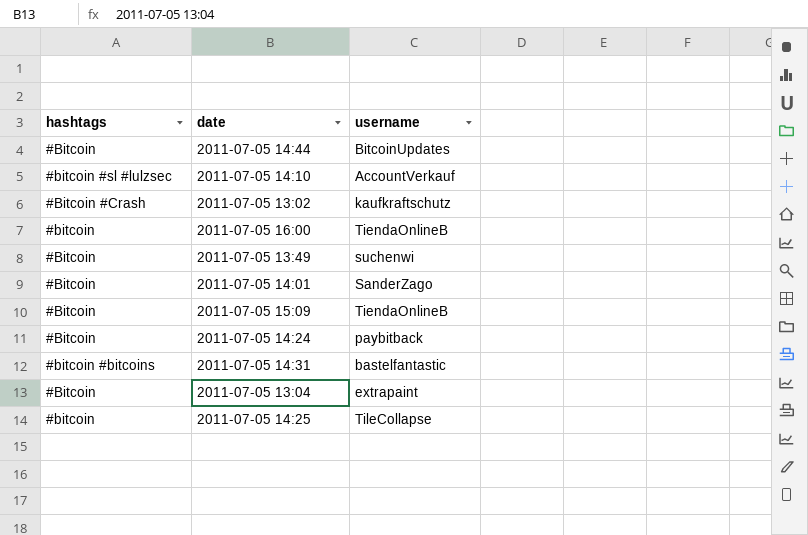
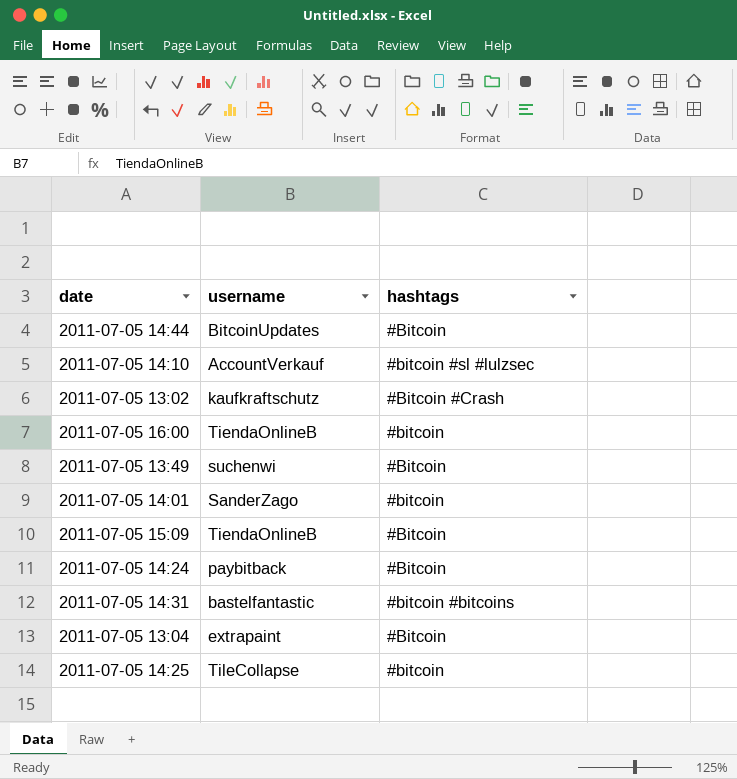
column hashtags | position: 1 -> 3
2011-07-05 14:01 | hashtags: #Bitcoin -> #bitcoin

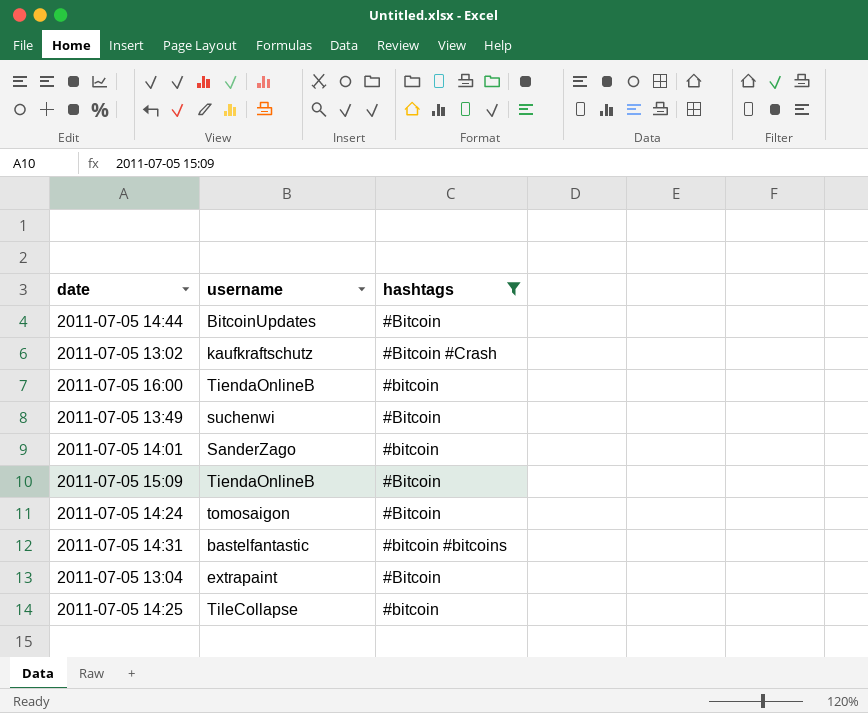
filter: none -> hashtags != #bitcoin #sl #lulzsec
2011-07-05 14:24 | username: paybitback -> tomosaigon

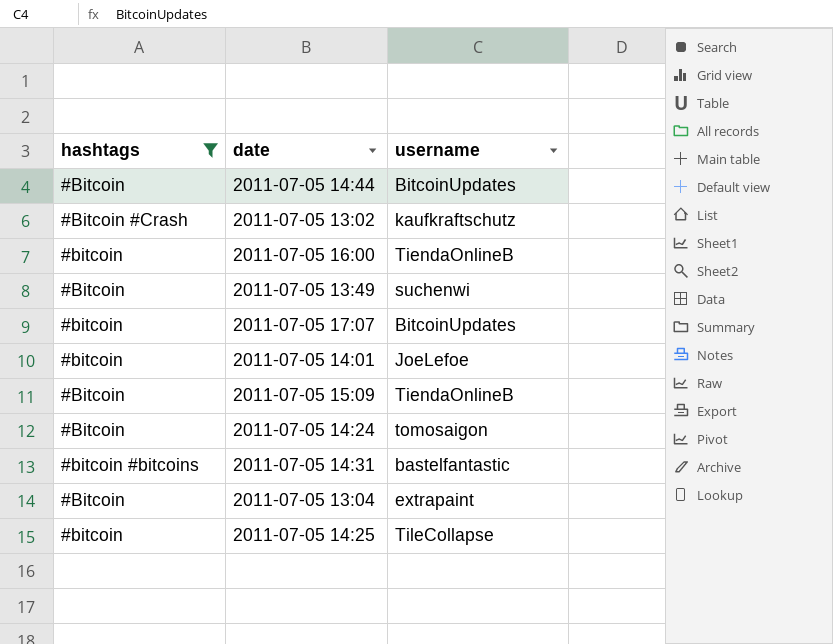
column hashtags | position: 3 -> 1
row 2011-07-05 17:07: none -> #bitcoin | BitcoinUpdates
2011-07-05 14:01 | username: SanderZago -> JoeLefoe

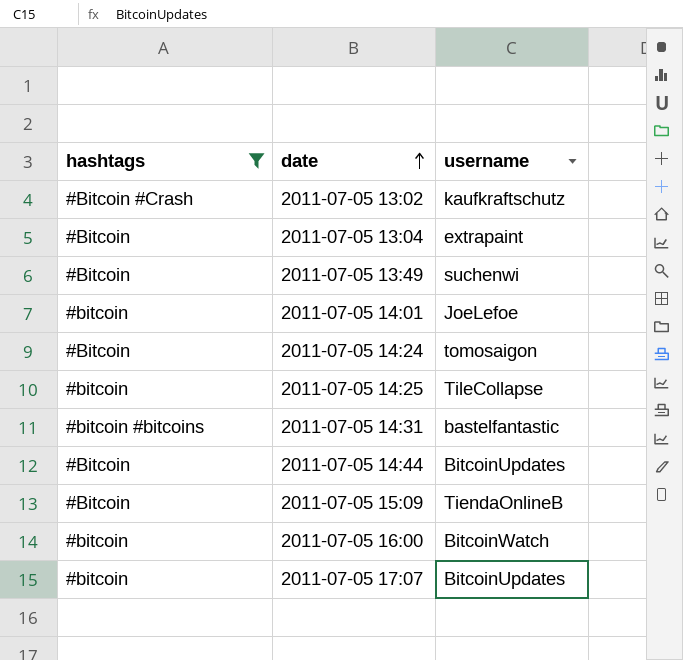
row order: none -> date ascending
2011-07-05 16:00 | username: TiendaOnlineB -> BitcoinWatch

